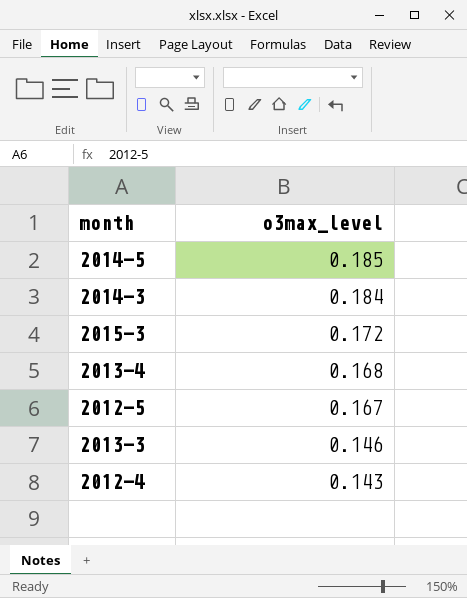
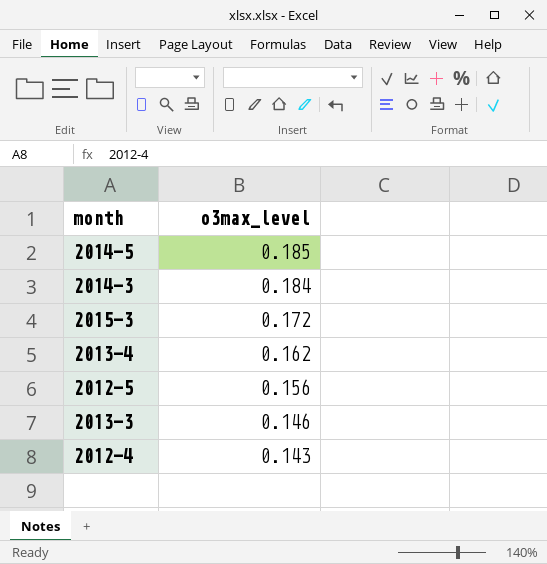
2013-4 | o3max_level: 0.168 -> 0.162
2012-5 | o3max_level: 0.167 -> 0.156

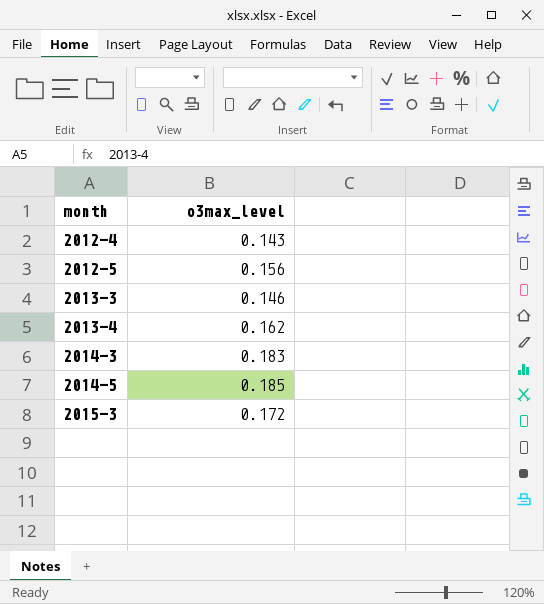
row order: o3max_level descending -> month ascending
2014-3 | o3max_level: 0.184 -> 0.183

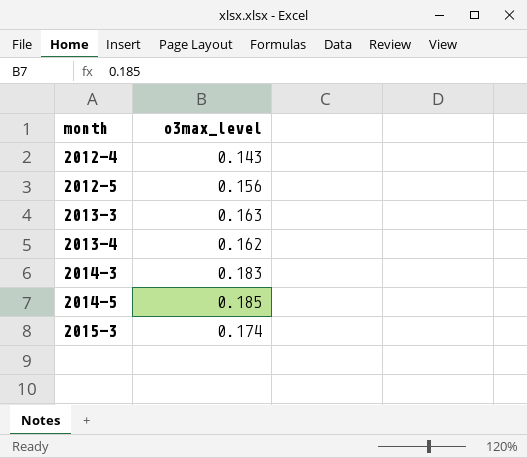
2013-3 | o3max_level: 0.146 -> 0.163
2015-3 | o3max_level: 0.172 -> 0.174

